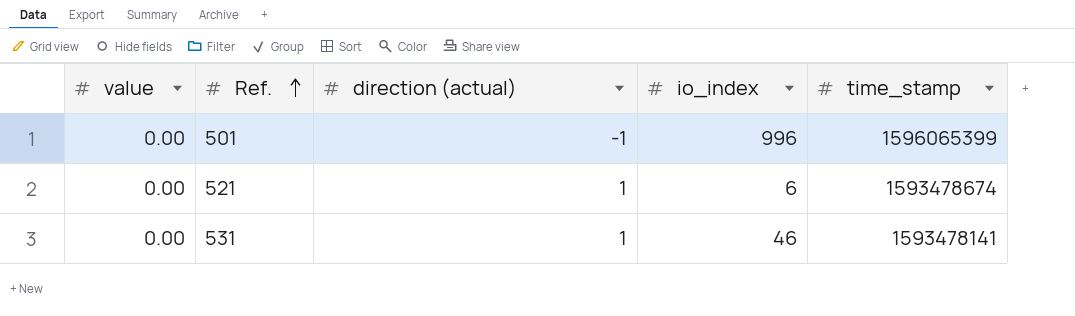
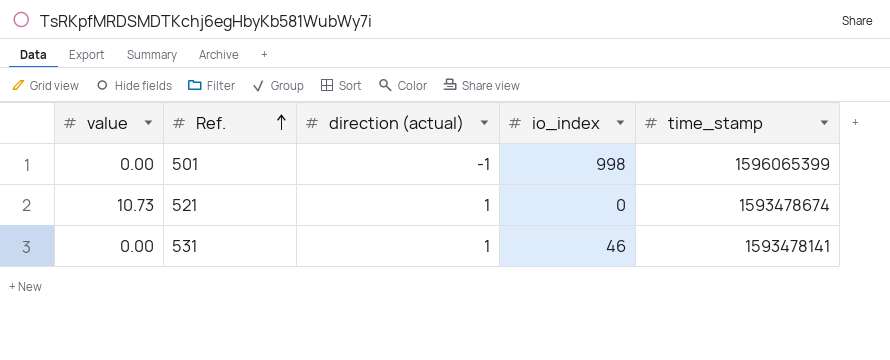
501 | io_index: 996 -> 998
521 | value: 0.00 -> 10.73
521 | io_index: 6 -> 0

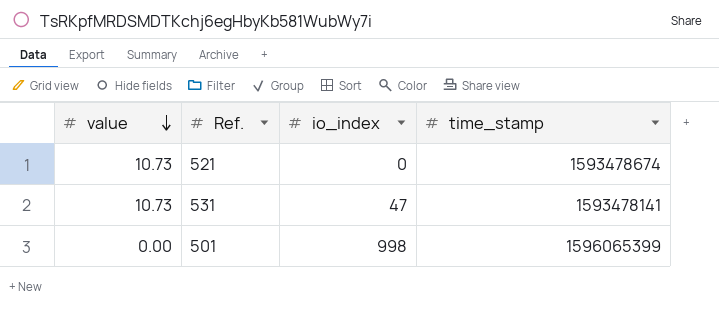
row order: Ref. ascending -> value descending
column direction (actual) | position: 3 -> none
531 | value: 0.00 -> 10.73
531 | io_index: 46 -> 47

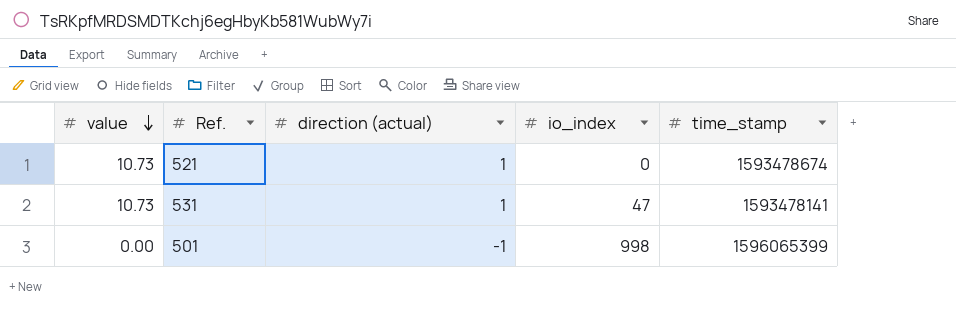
column direction (actual) | position: none -> 3

